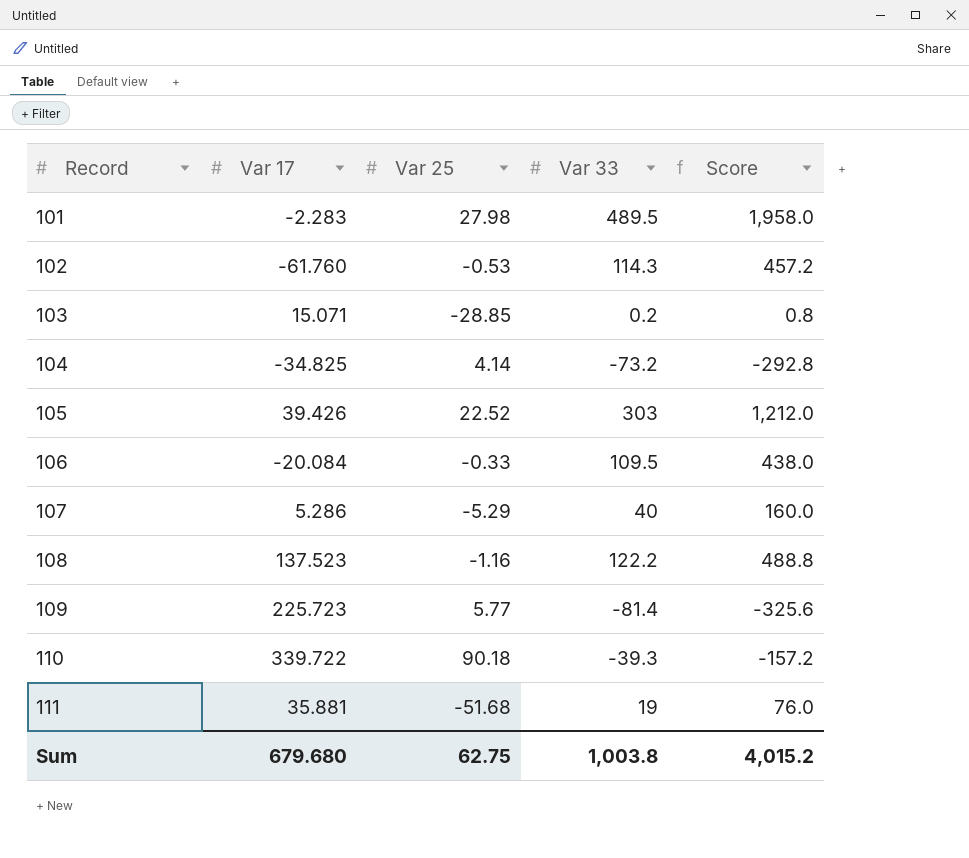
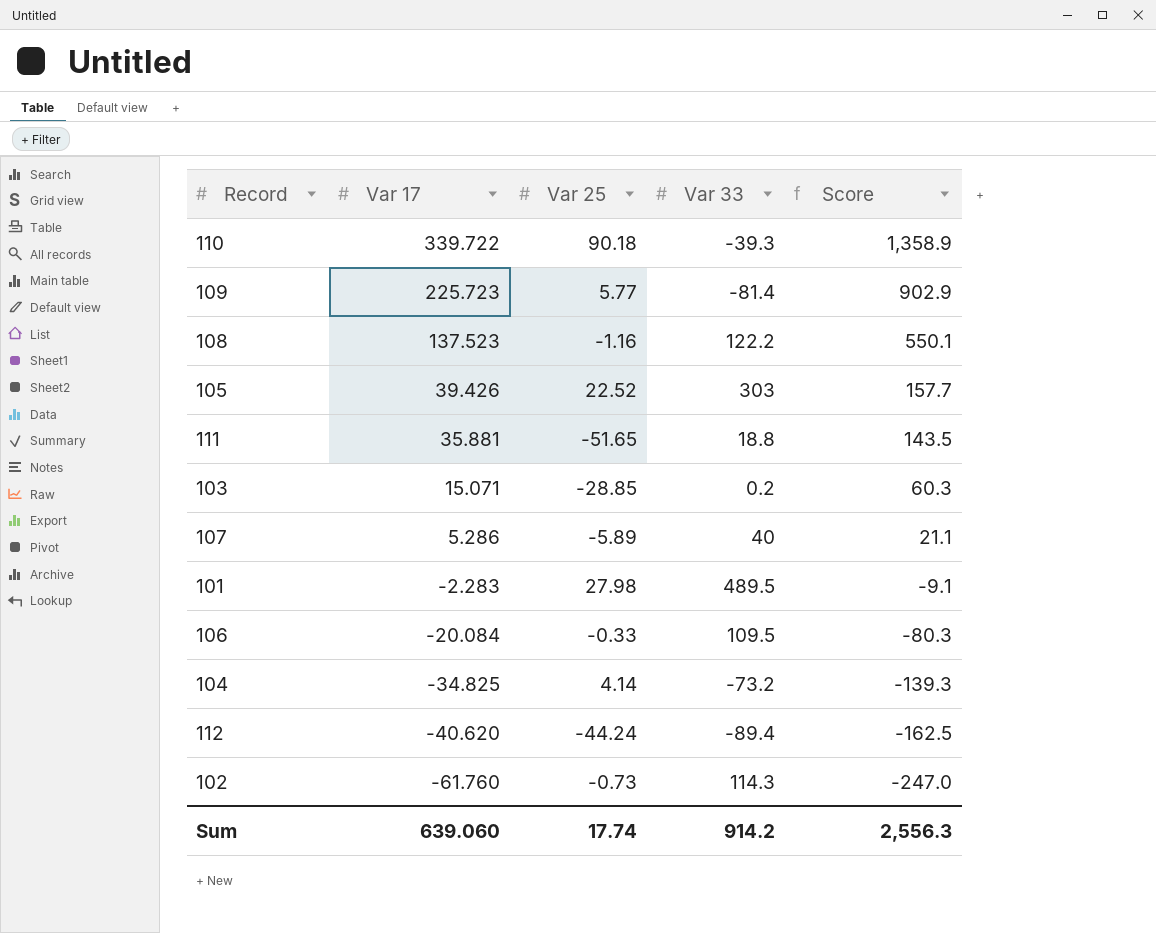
row order: Record ascending -> Var 17 descending
column Score | formula: [Var 33] * 4 -> [Var 17] * 4
111 | Var 25: -51.68 -> -51.65
111 | Var 33: 19 -> 18.8
107 | Var 25: -5.29 -> -5.89
row 112: none -> -40.620 | -44.24 | -89.4 | -162.5
102 | Var 25: -0.53 -> -0.73
Sum | Var 17: 679.680 -> 639.060
Sum | Var 25: 62.75 -> 17.74
Sum | Var 33: 1,003.8 -> 914.2
Sum | Score: 4,015.2 -> 2,556.3

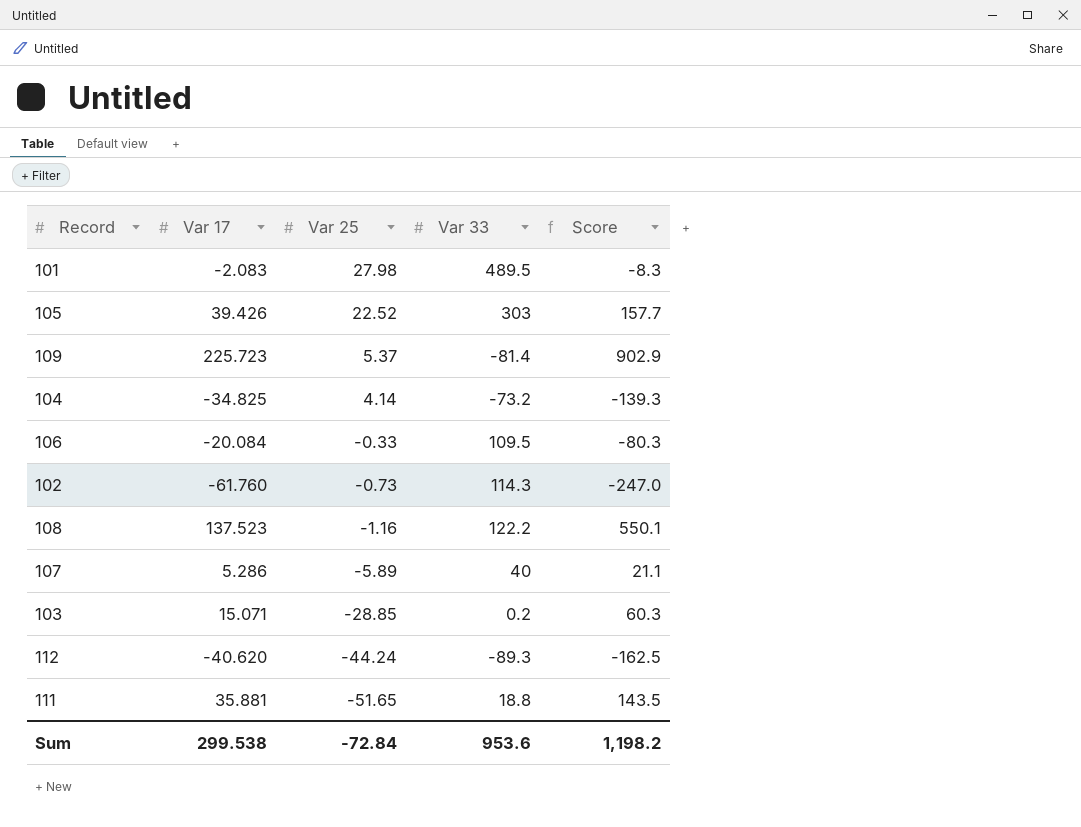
row order: Var 17 descending -> Var 25 descending
row 110: 339.722 | 90.18 | -39.3 | 1,358.9 -> none
101 | Var 17: -2.283 -> -2.083
101 | Score: -9.1 -> -8.3
109 | Var 25: 5.77 -> 5.37
112 | Var 33: -89.4 -> -89.3
Sum | Var 17: 639.060 -> 299.538
Sum | Var 25: 17.74 -> -72.84
Sum | Var 33: 914.2 -> 953.6
Sum | Score: 2,556.3 -> 1,198.2

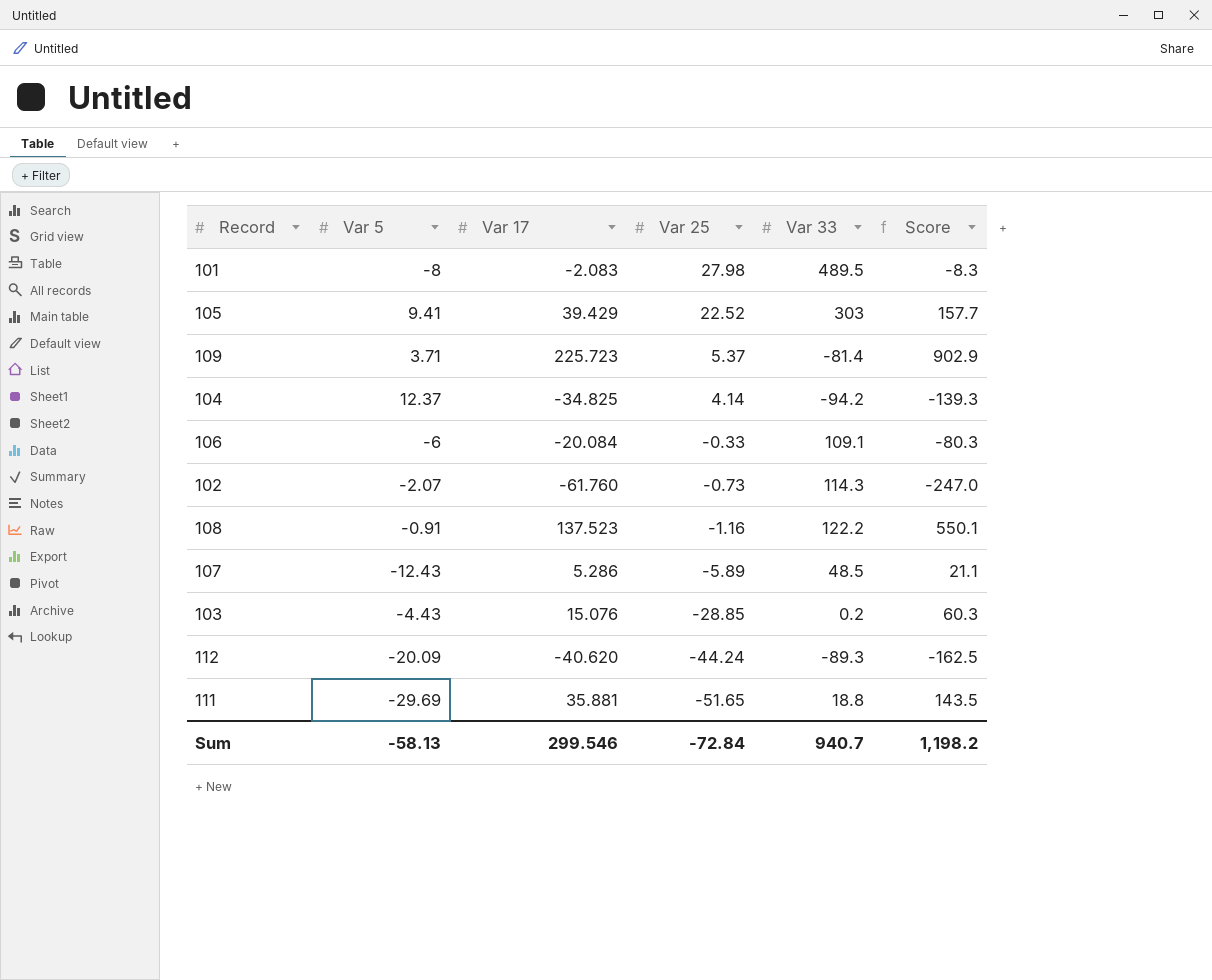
column Var 5 | position: none -> 2
105 | Var 17: 39.426 -> 39.429
104 | Var 33: -73.2 -> -94.2
106 | Var 33: 109.5 -> 109.1
107 | Var 33: 40 -> 48.5
103 | Var 17: 15.071 -> 15.076
Sum | Var 17: 299.538 -> 299.546
Sum | Var 33: 953.6 -> 940.7

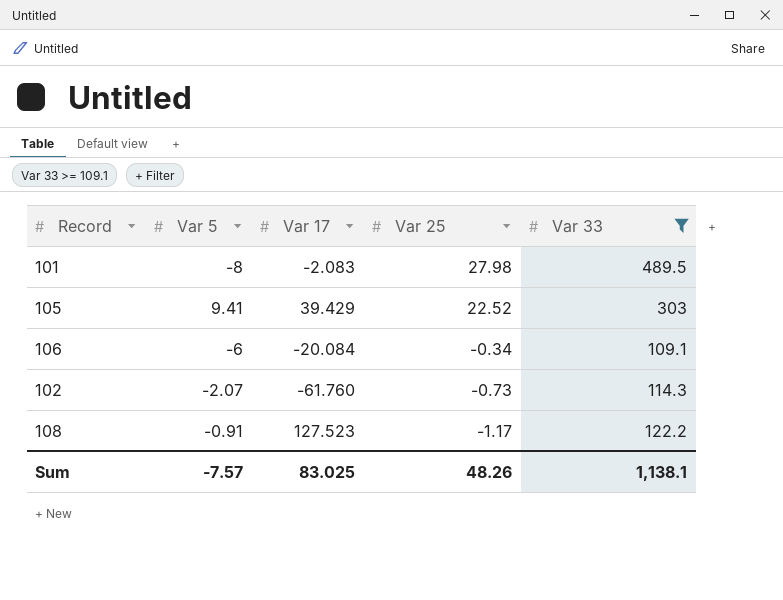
filter: none -> Var 33 >= 109.1
column Score | formula: [Var 17] * 4 -> none
106 | Var 25: -0.33 -> -0.34
108 | Var 17: 137.523 -> 127.523
108 | Var 25: -1.16 -> -1.17
Sum | Var 5: -58.13 -> -7.57
Sum | Var 17: 299.546 -> 83.025
Sum | Var 25: -72.84 -> 48.26
Sum | Var 33: 940.7 -> 1,138.1

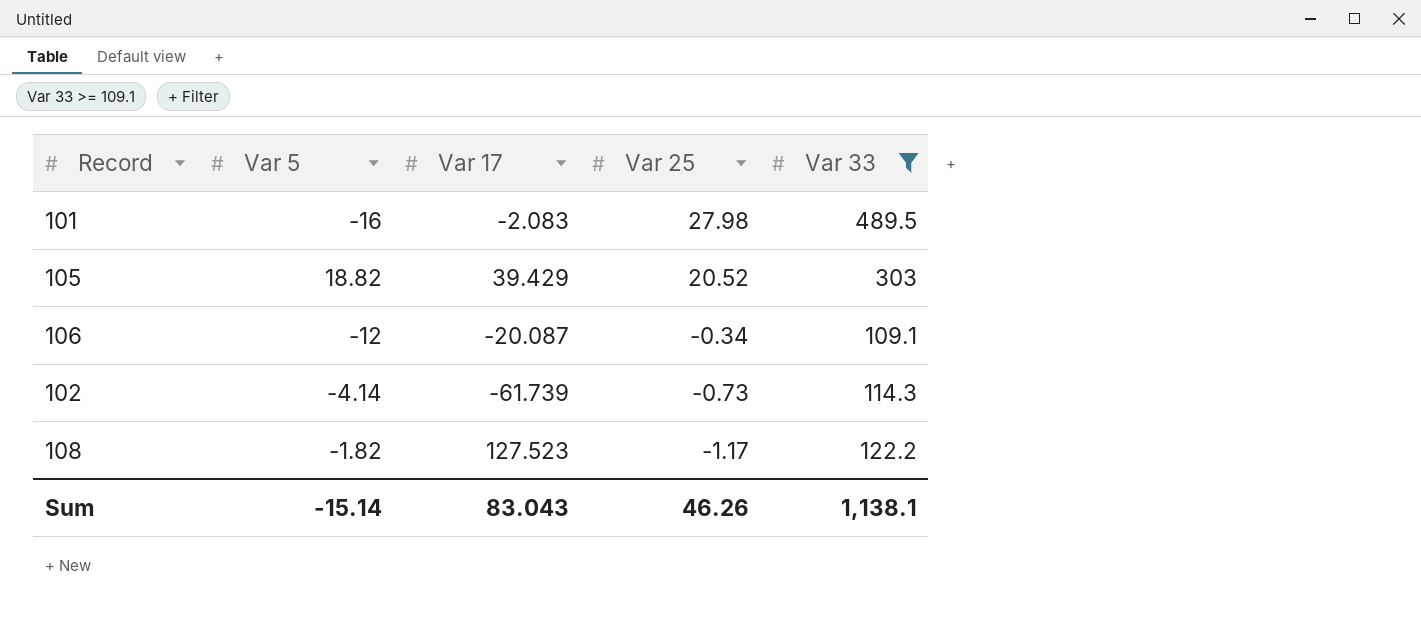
101 | Var 5: -8 -> -16
105 | Var 5: 9.41 -> 18.82
105 | Var 25: 22.52 -> 20.52
106 | Var 5: -6 -> -12
106 | Var 17: -20.084 -> -20.087
102 | Var 5: -2.07 -> -4.14
102 | Var 17: -61.760 -> -61.739
108 | Var 5: -0.91 -> -1.82
Sum | Var 5: -7.57 -> -15.14
Sum | Var 17: 83.025 -> 83.043
Sum | Var 25: 48.26 -> 46.26

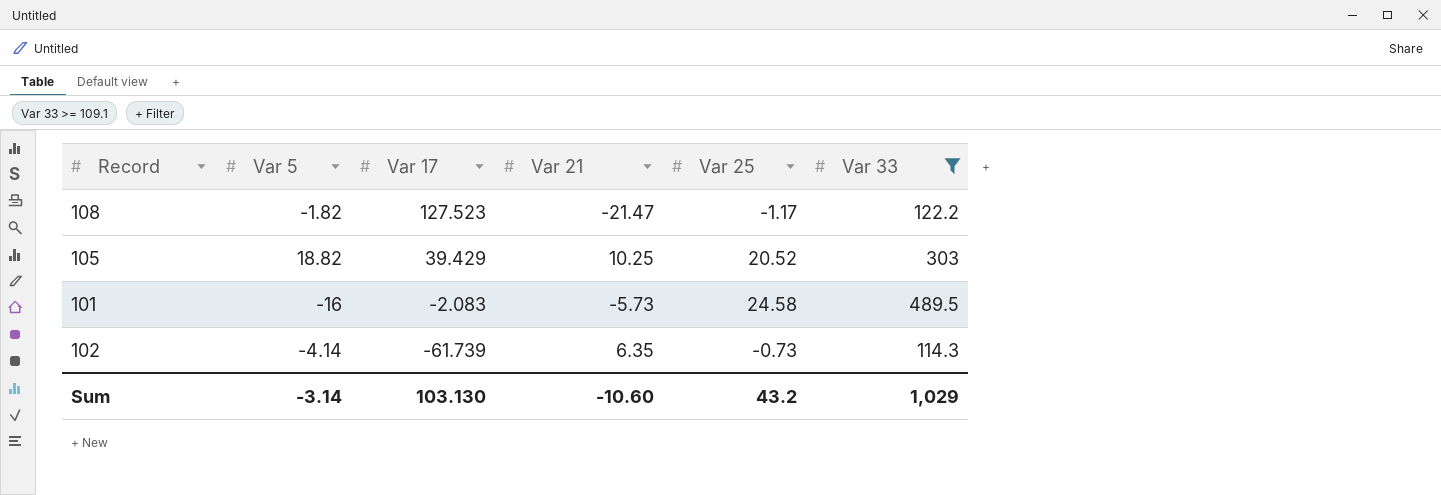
row order: Var 25 descending -> Var 17 descending
column Var 21 | position: none -> 4
row 106: -12 | -20.087 | -0.34 | 109.1 -> none
101 | Var 25: 27.98 -> 24.58
Sum | Var 5: -15.14 -> -3.14
Sum | Var 17: 83.043 -> 103.130
Sum | Var 25: 46.26 -> 43.2
Sum | Var 33: 1,138.1 -> 1,029

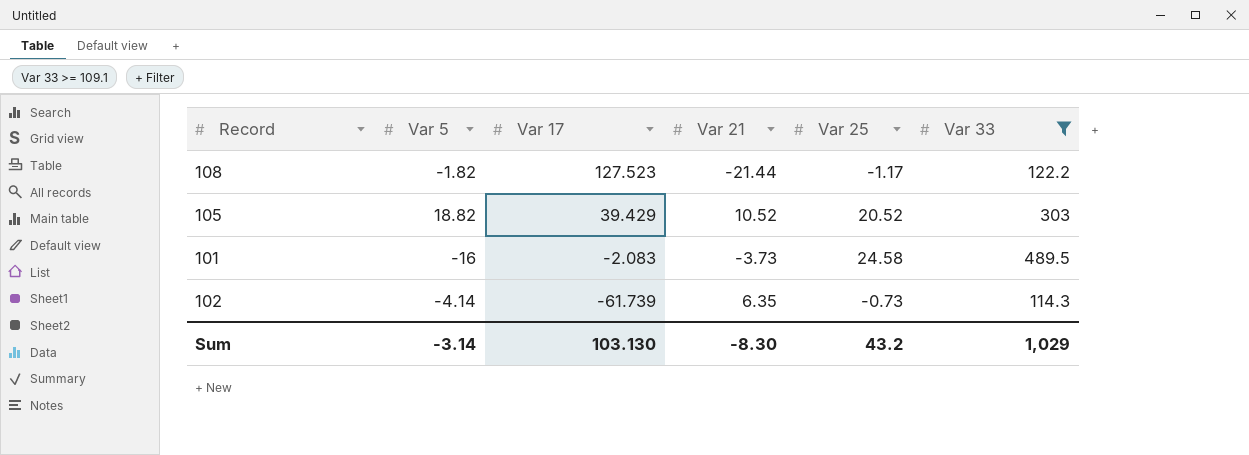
108 | Var 21: -21.47 -> -21.44
105 | Var 21: 10.25 -> 10.52
101 | Var 21: -5.73 -> -3.73
Sum | Var 21: -10.60 -> -8.30

